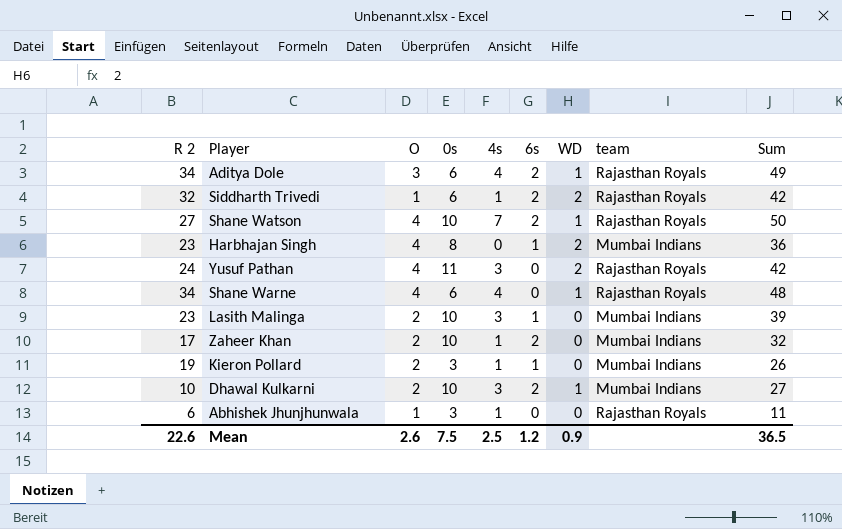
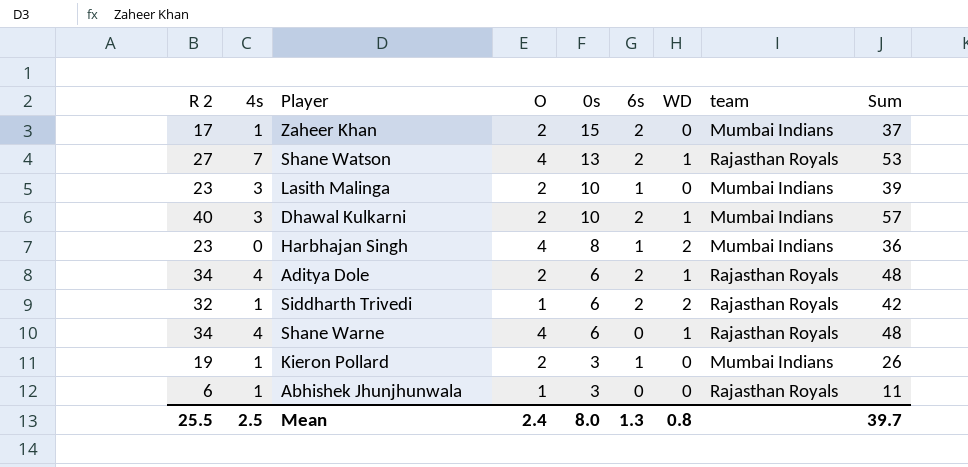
row order: none -> 0s descending
column 4s | position: 5 -> 2
row Yusuf Pathan: 24 | 4 | 11 | 3 | 0 | 2 | Rajasthan Royals | 42 -> none
Zaheer Khan | 0s: 10 -> 15
Zaheer Khan | Sum: 32 -> 37
Shane Watson | 0s: 10 -> 13
Shane Watson | Sum: 50 -> 53
Dhawal Kulkarni | R 2: 10 -> 40
Dhawal Kulkarni | Sum: 27 -> 57
Aditya Dole | O: 3 -> 2
Aditya Dole | Sum: 49 -> 48
Mean | R 2: 22.6 -> 25.5
Mean | O: 2.6 -> 2.4
Mean | 0s: 7.5 -> 8.0
Mean | 6s: 1.2 -> 1.3
Mean | WD: 0.9 -> 0.8
Mean | Sum: 36.5 -> 39.7

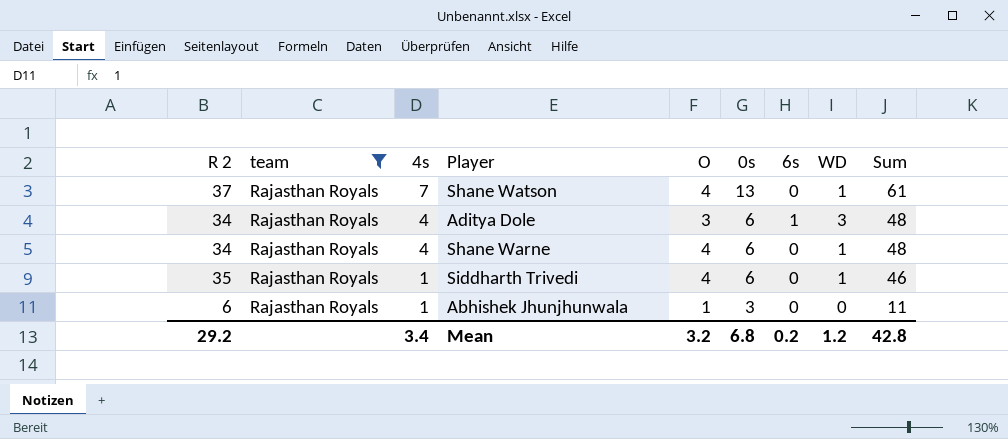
filter: none -> team = Rajasthan Royals
row order: 0s descending -> 4s descending
column team | position: 8 -> 2
Shane Watson | R 2: 27 -> 37
Shane Watson | 6s: 2 -> 0
Shane Watson | Sum: 53 -> 61
Aditya Dole | O: 2 -> 3
Aditya Dole | 6s: 2 -> 1
Aditya Dole | WD: 1 -> 3
Siddharth Trivedi | R 2: 32 -> 35
Siddharth Trivedi | O: 1 -> 4
Siddharth Trivedi | 6s: 2 -> 0
Siddharth Trivedi | WD: 2 -> 1
Siddharth Trivedi | Sum: 42 -> 46
Mean | R 2: 25.5 -> 29.2
Mean | 4s: 2.5 -> 3.4
Mean | O: 2.4 -> 3.2
Mean | 0s: 8.0 -> 6.8
Mean | 6s: 1.3 -> 0.2
Mean | WD: 0.8 -> 1.2
Mean | Sum: 39.7 -> 42.8

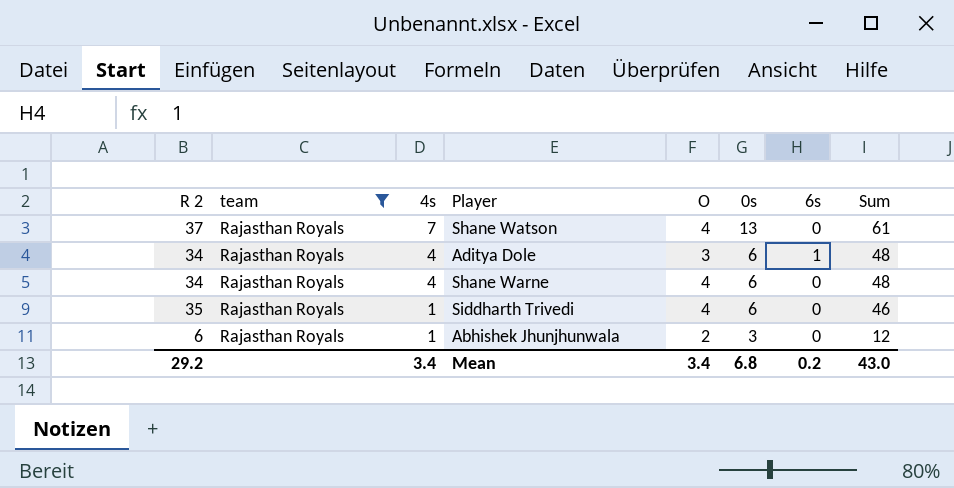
column WD | position: 8 -> none
Abhishek Jhunjhunwala | O: 1 -> 2
Abhishek Jhunjhunwala | Sum: 11 -> 12
Mean | O: 3.2 -> 3.4
Mean | Sum: 42.8 -> 43.0

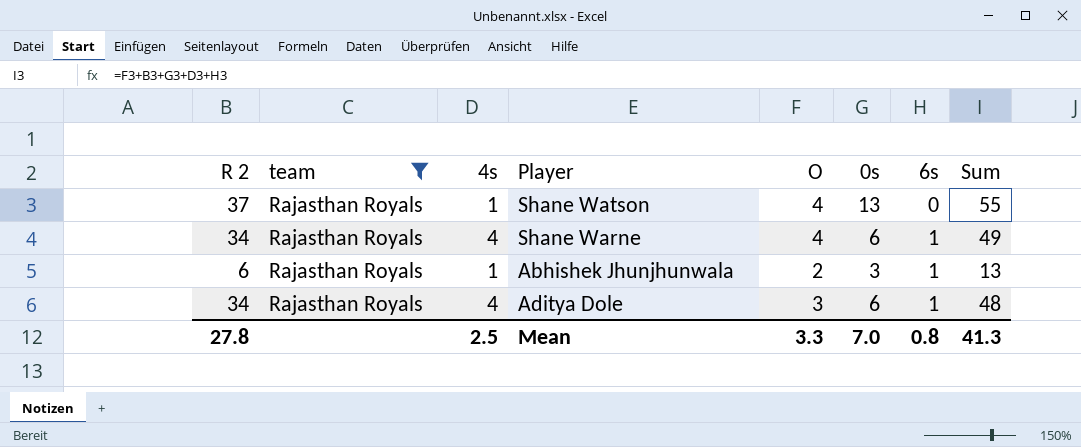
row order: 4s descending -> 6s ascending
row Siddharth Trivedi: 35 | Rajasthan Royals | 1 | 4 | 6 | 0 | 46 -> none
Shane Watson | 4s: 7 -> 1
Shane Watson | Sum: 61 -> 55
Shane Warne | 6s: 0 -> 1
Shane Warne | Sum: 48 -> 49
Abhishek Jhunjhunwala | 6s: 0 -> 1
Abhishek Jhunjhunwala | Sum: 12 -> 13
Mean | R 2: 29.2 -> 27.8
Mean | 4s: 3.4 -> 2.5
Mean | O: 3.4 -> 3.3
Mean | 0s: 6.8 -> 7.0
Mean | 6s: 0.2 -> 0.8
Mean | Sum: 43.0 -> 41.3

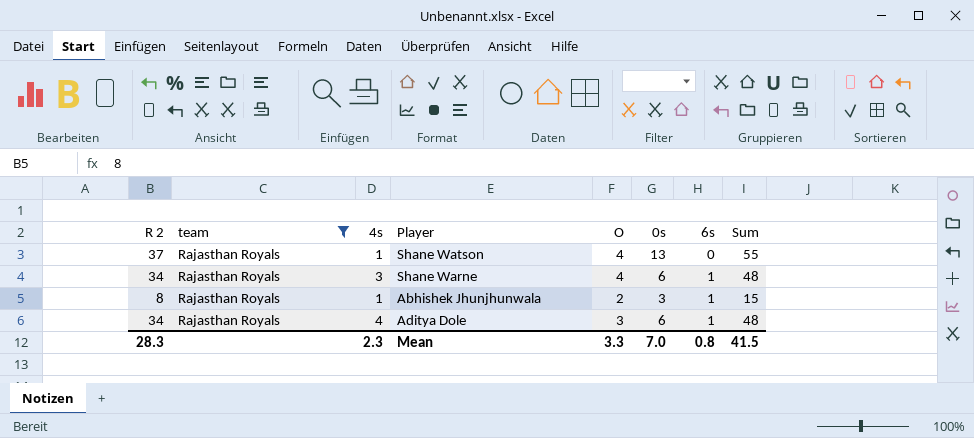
Shane Warne | 4s: 4 -> 3
Shane Warne | Sum: 49 -> 48
Abhishek Jhunjhunwala | R 2: 6 -> 8
Abhishek Jhunjhunwala | Sum: 13 -> 15
Mean | R 2: 27.8 -> 28.3
Mean | 4s: 2.5 -> 2.3
Mean | Sum: 41.3 -> 41.5

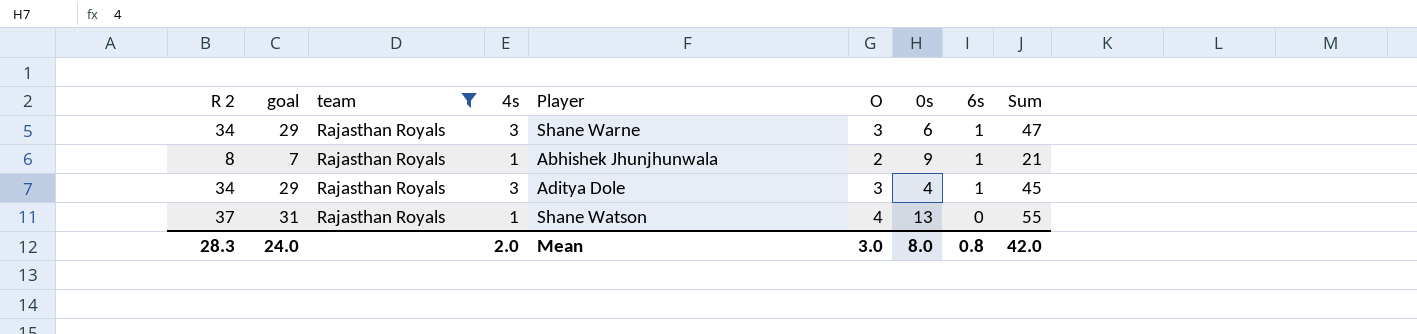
row order: 6s ascending -> 6s descending
column goal | formula: none -> [R 2] * 0.85
Shane Warne | O: 4 -> 3
Shane Warne | Sum: 48 -> 47
Abhishek Jhunjhunwala | 0s: 3 -> 9
Abhishek Jhunjhunwala | Sum: 15 -> 21
Aditya Dole | 4s: 4 -> 3
Aditya Dole | 0s: 6 -> 4
Aditya Dole | Sum: 48 -> 45
Mean | 4s: 2.3 -> 2.0
Mean | O: 3.3 -> 3.0
Mean | 0s: 7.0 -> 8.0
Mean | Sum: 41.5 -> 42.0

